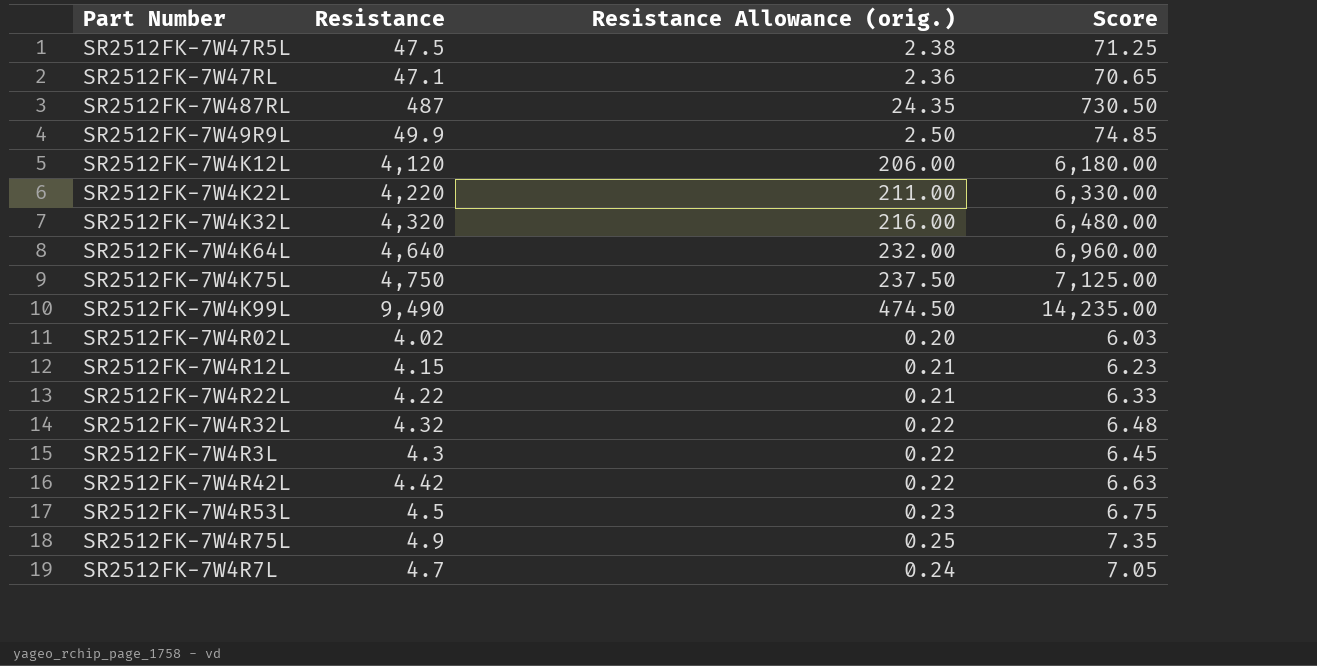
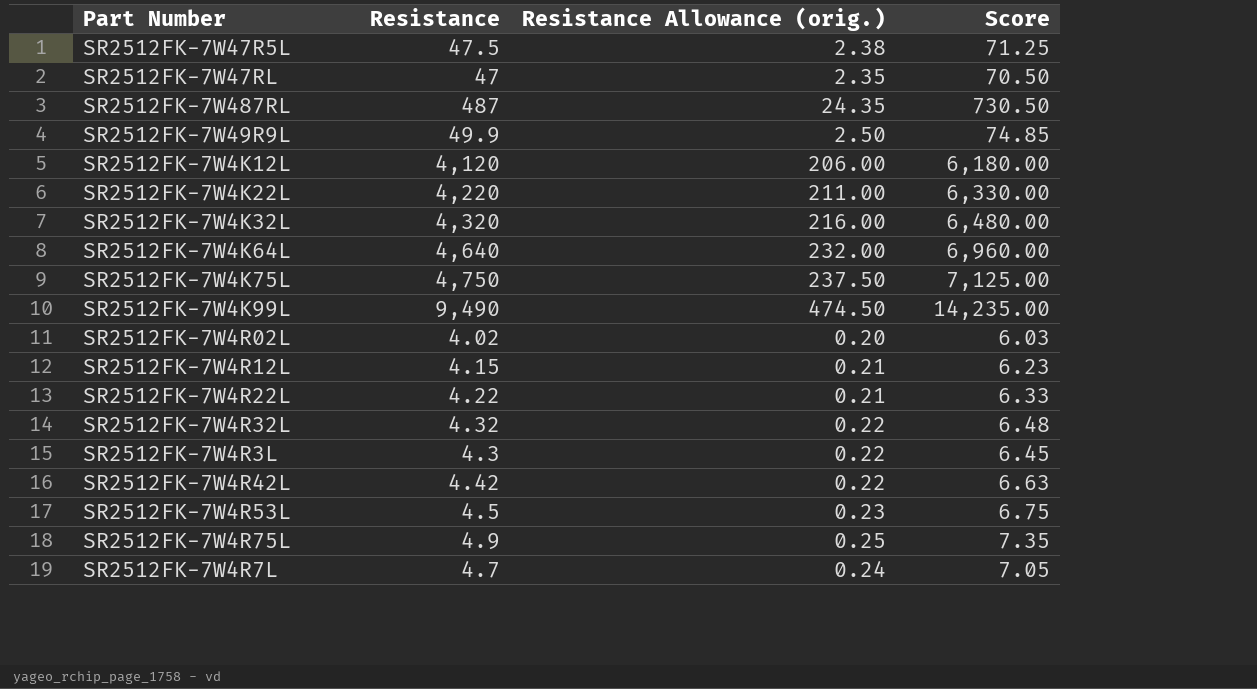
SR2512FK-7W47RL | Resistance: 47.1 -> 47
SR2512FK-7W47RL | Resistance Allowance (orig.): 2.36 -> 2.35
SR2512FK-7W47RL | Score: 70.65 -> 70.50

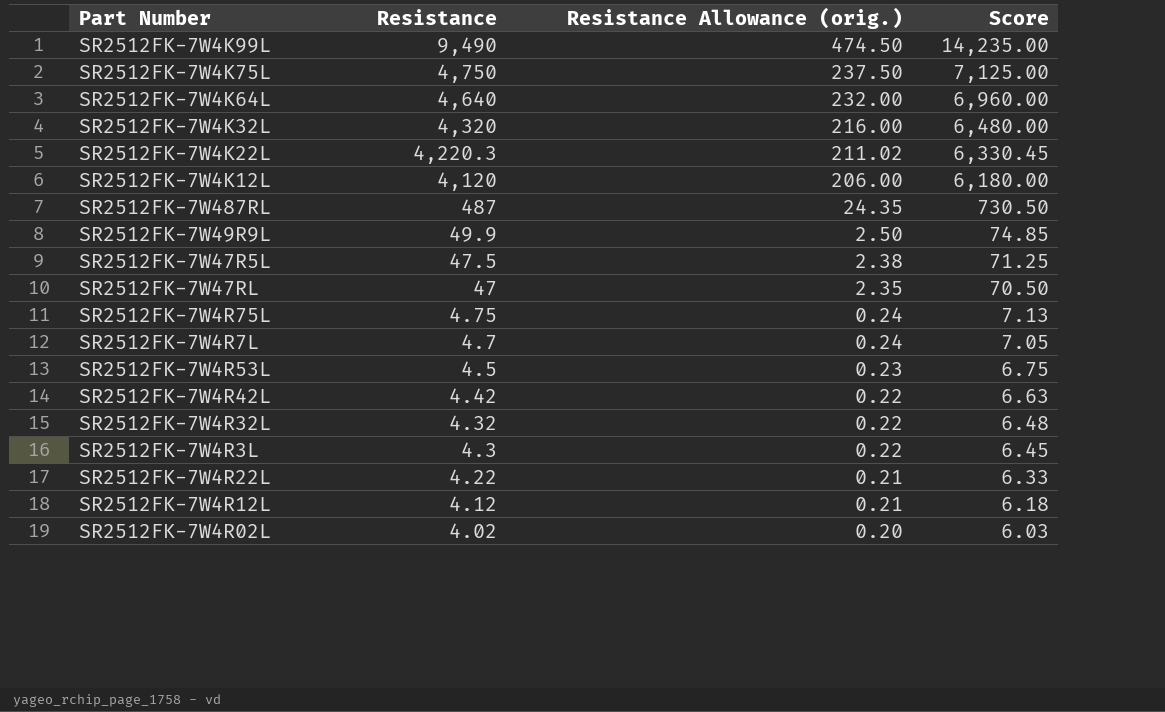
row order: none -> Resistance descending
SR2512FK-7W4K22L | Resistance: 4,220 -> 4,220.3
SR2512FK-7W4K22L | Resistance Allowance (orig.): 211.00 -> 211.02
SR2512FK-7W4K22L | Score: 6,330.00 -> 6,330.45
SR2512FK-7W4R75L | Resistance: 4.9 -> 4.75
SR2512FK-7W4R75L | Resistance Allowance (orig.): 0.25 -> 0.24
SR2512FK-7W4R75L | Score: 7.35 -> 7.13
SR2512FK-7W4R12L | Resistance: 4.15 -> 4.12
SR2512FK-7W4R12L | Score: 6.23 -> 6.18

